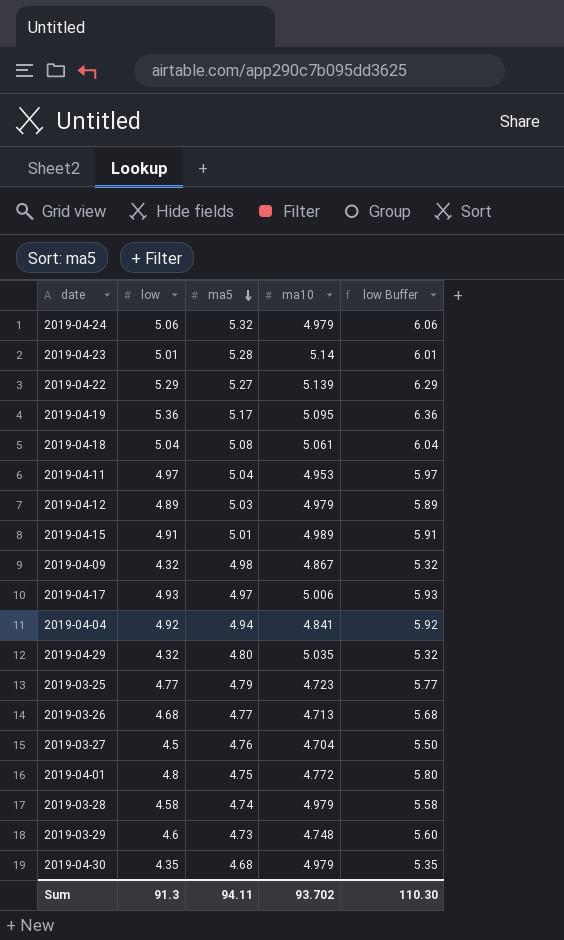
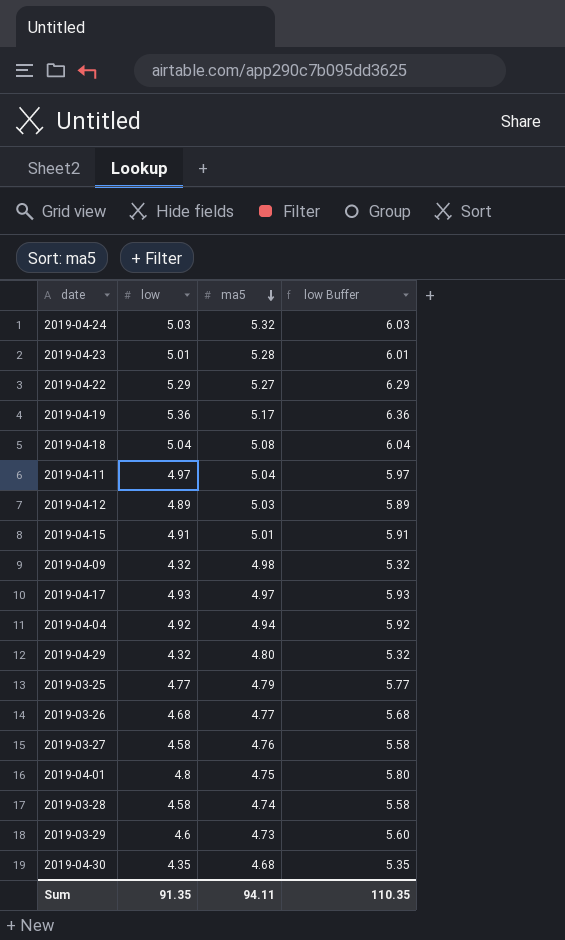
column ma10 | position: 4 -> none
2019-04-24 | low: 5.06 -> 5.03
2019-04-24 | low Buffer: 6.06 -> 6.03
2019-03-27 | low: 4.5 -> 4.58
2019-03-27 | low Buffer: 5.50 -> 5.58
Sum | low: 91.3 -> 91.35
Sum | low Buffer: 110.30 -> 110.35

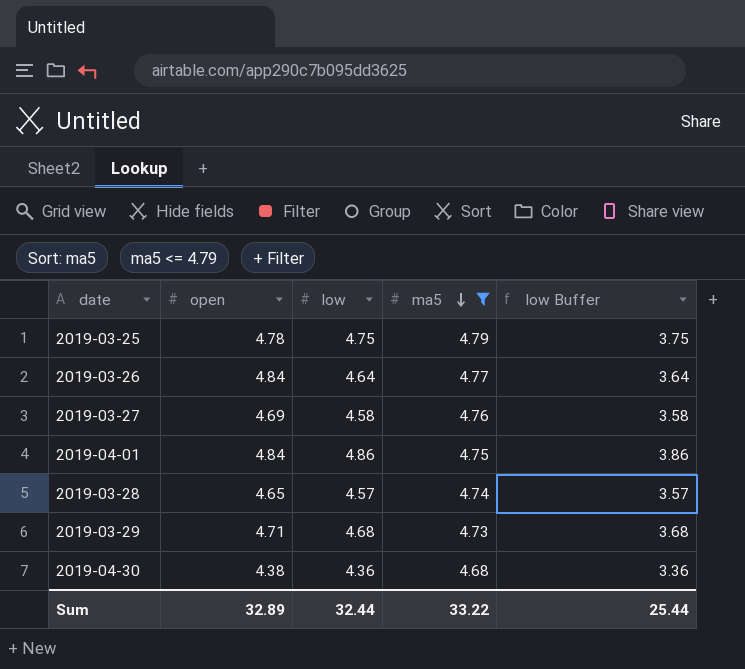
filter: none -> ma5 <= 4.79
column open | position: none -> 2
column low Buffer | formula: [low] + 1 -> [low] - 1
2019-03-25 | low: 4.77 -> 4.75
2019-03-26 | low: 4.68 -> 4.64
2019-04-01 | low: 4.8 -> 4.86
2019-03-28 | low: 4.58 -> 4.57
2019-03-29 | low: 4.6 -> 4.68
2019-04-30 | low: 4.35 -> 4.36
Sum | low: 91.35 -> 32.44
Sum | ma5: 94.11 -> 33.22
Sum | low Buffer: 110.35 -> 25.44

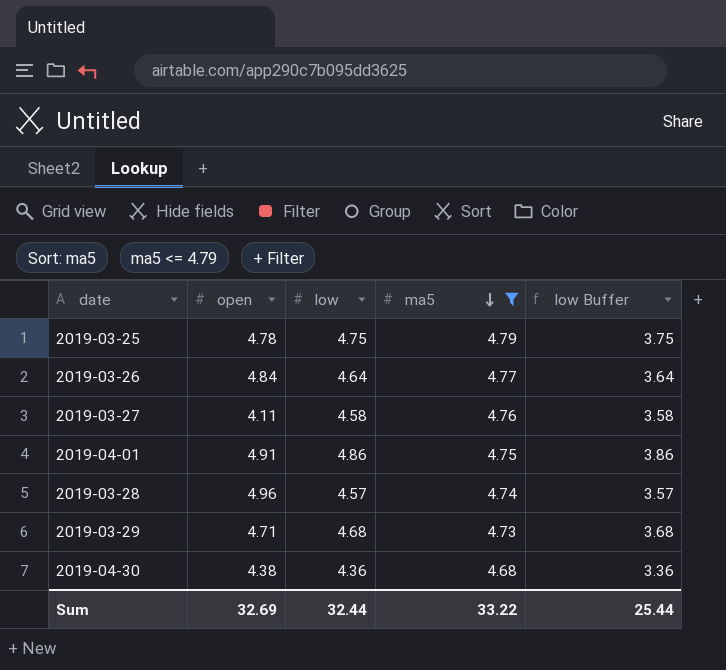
2019-03-27 | open: 4.69 -> 4.11
2019-04-01 | open: 4.84 -> 4.91
2019-03-28 | open: 4.65 -> 4.96
Sum | open: 32.89 -> 32.69

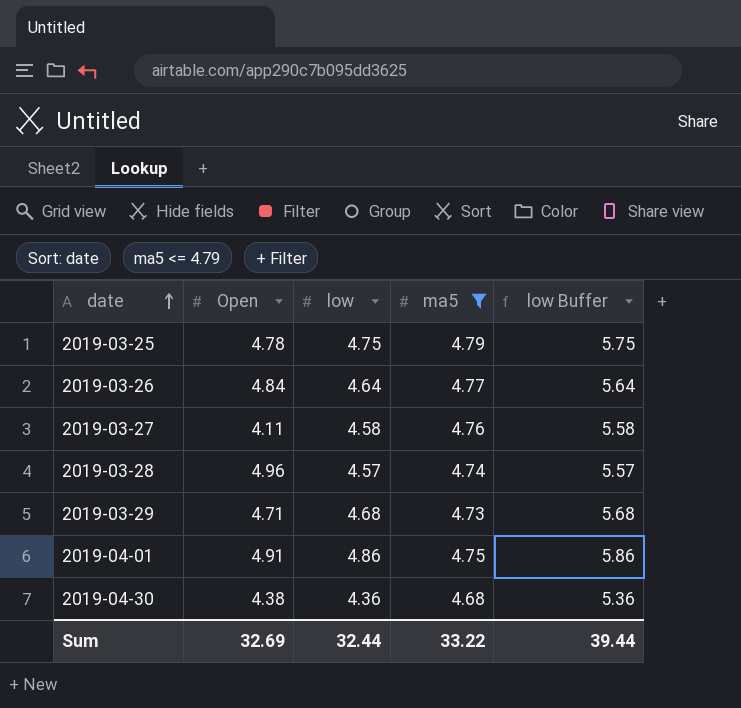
row order: ma5 descending -> date ascending
column name: open -> Open
column low Buffer | formula: [low] - 1 -> [low] + 1
Sum | low Buffer: 25.44 -> 39.44

